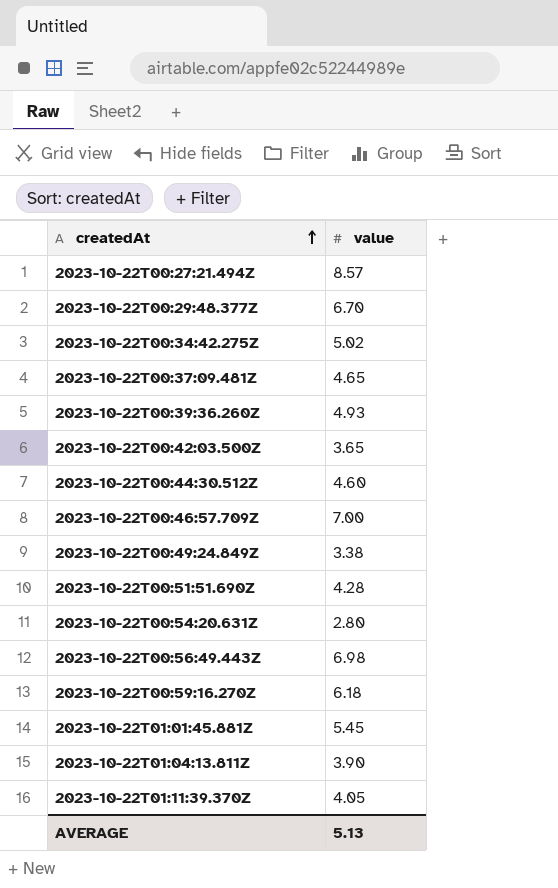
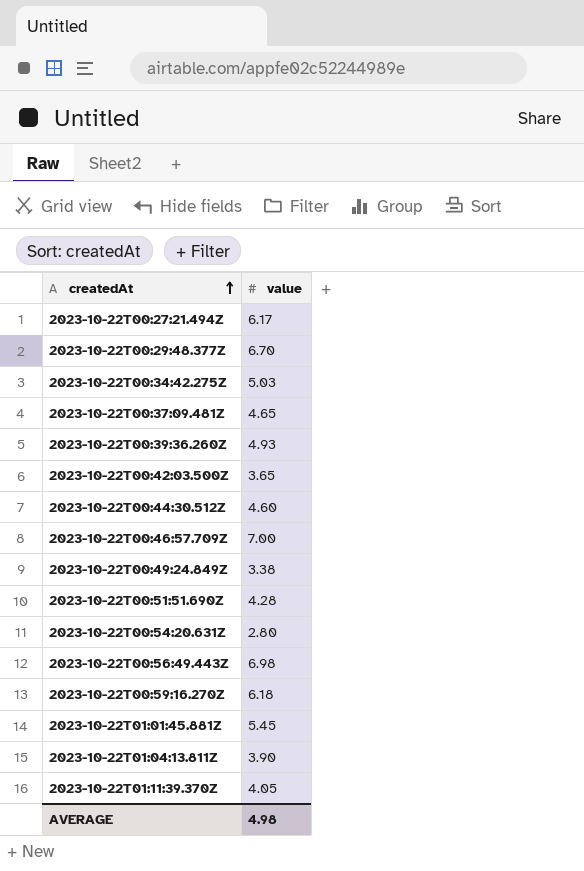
2023-10-22T00:27:21.494Z | value: 8.57 -> 6.17
2023-10-22T00:34:42.275Z | value: 5.02 -> 5.03
AVERAGE | value: 5.13 -> 4.98

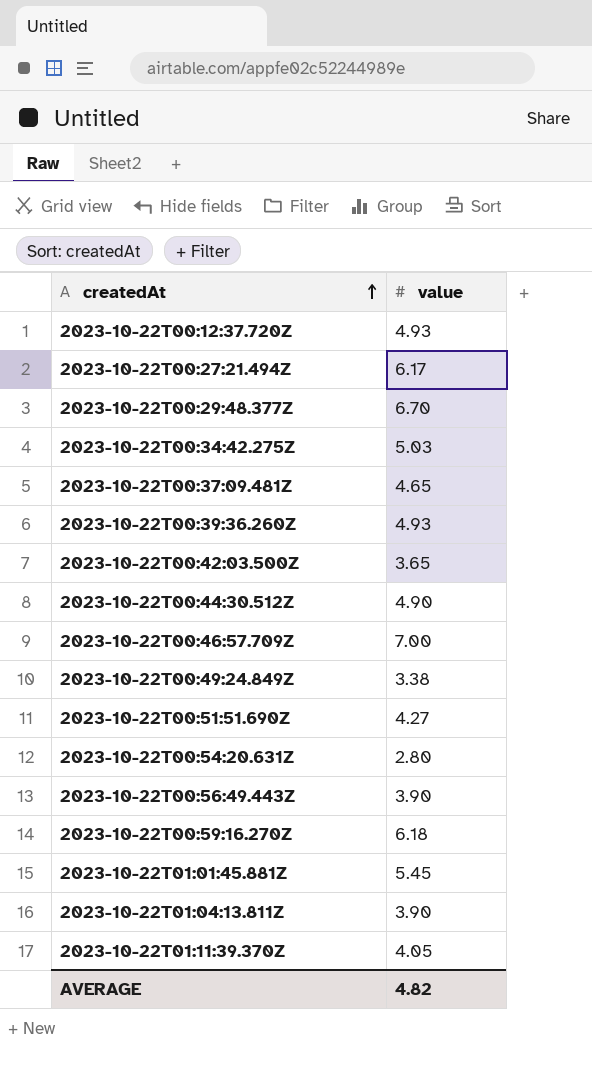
row 2023-10-22T00:12:37.720Z: none -> 4.93
2023-10-22T00:44:30.512Z | value: 4.60 -> 4.90
2023-10-22T00:51:51.690Z | value: 4.28 -> 4.27
2023-10-22T00:56:49.443Z | value: 6.98 -> 3.90
AVERAGE | value: 4.98 -> 4.82

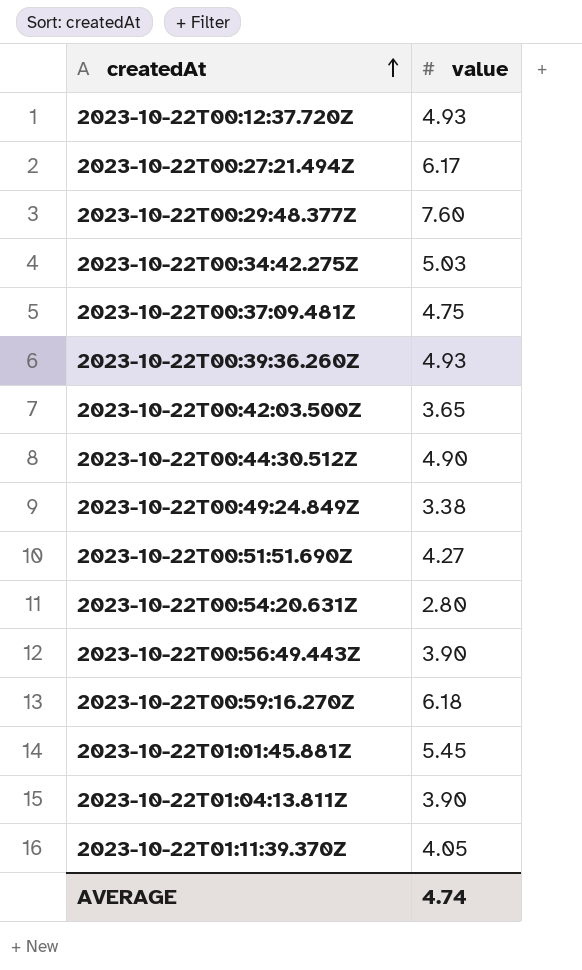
row 2023-10-22T00:46:57.709Z: 7.00 -> none
2023-10-22T00:29:48.377Z | value: 6.70 -> 7.60
2023-10-22T00:37:09.481Z | value: 4.65 -> 4.75
AVERAGE | value: 4.82 -> 4.74

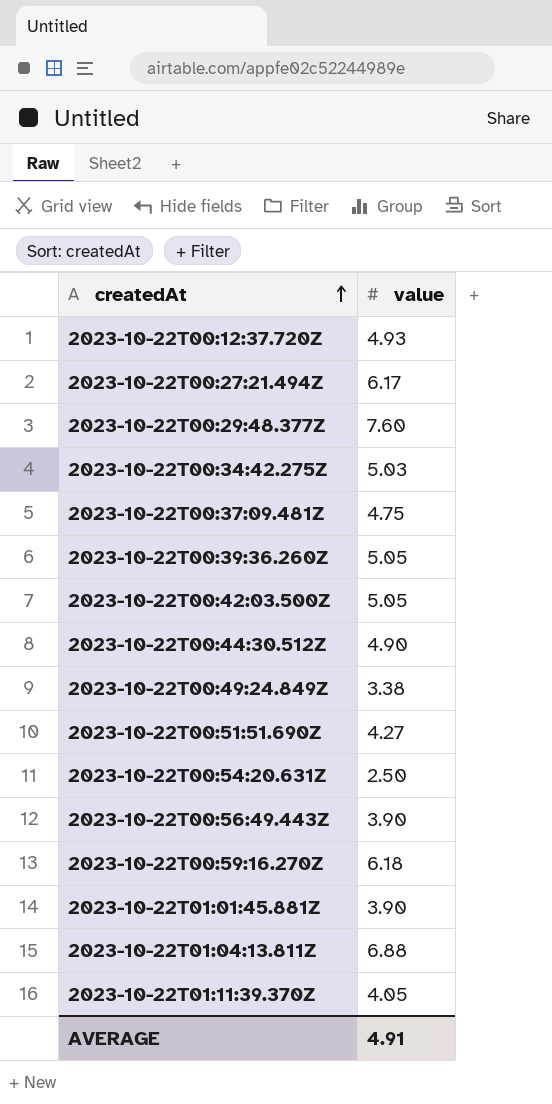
2023-10-22T00:39:36.260Z | value: 4.93 -> 5.05
2023-10-22T00:42:03.500Z | value: 3.65 -> 5.05
2023-10-22T00:54:20.631Z | value: 2.80 -> 2.50
2023-10-22T01:01:45.881Z | value: 5.45 -> 3.90
2023-10-22T01:04:13.811Z | value: 3.90 -> 6.88
AVERAGE | value: 4.74 -> 4.91

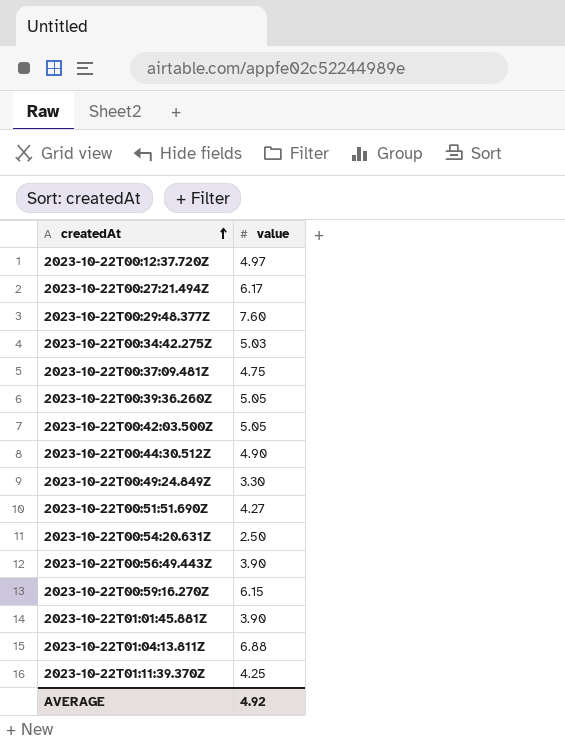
2023-10-22T00:12:37.720Z | value: 4.93 -> 4.97
2023-10-22T00:49:24.849Z | value: 3.38 -> 3.30
2023-10-22T00:59:16.270Z | value: 6.18 -> 6.15
2023-10-22T01:11:39.370Z | value: 4.05 -> 4.25
AVERAGE | value: 4.91 -> 4.92

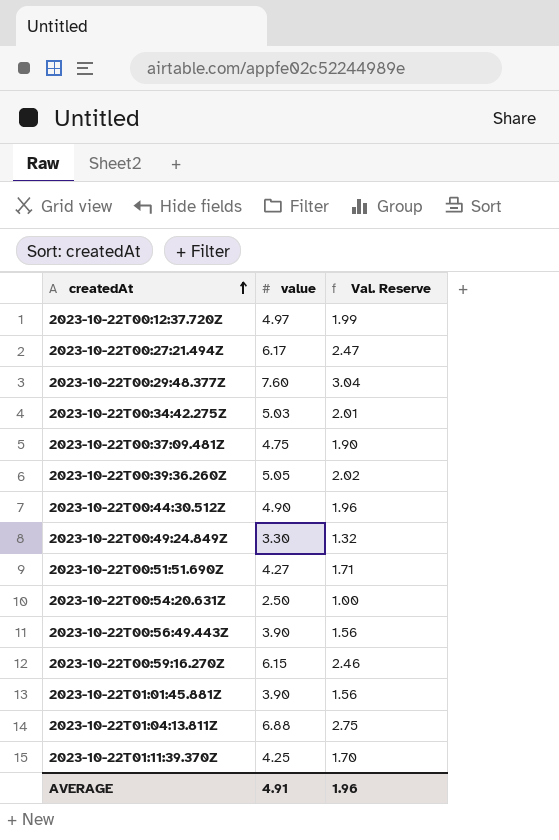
column Val. Reserve | formula: none -> [value] * 0.4
row 2023-10-22T00:42:03.500Z: 5.05 -> none
AVERAGE | value: 4.92 -> 4.91

